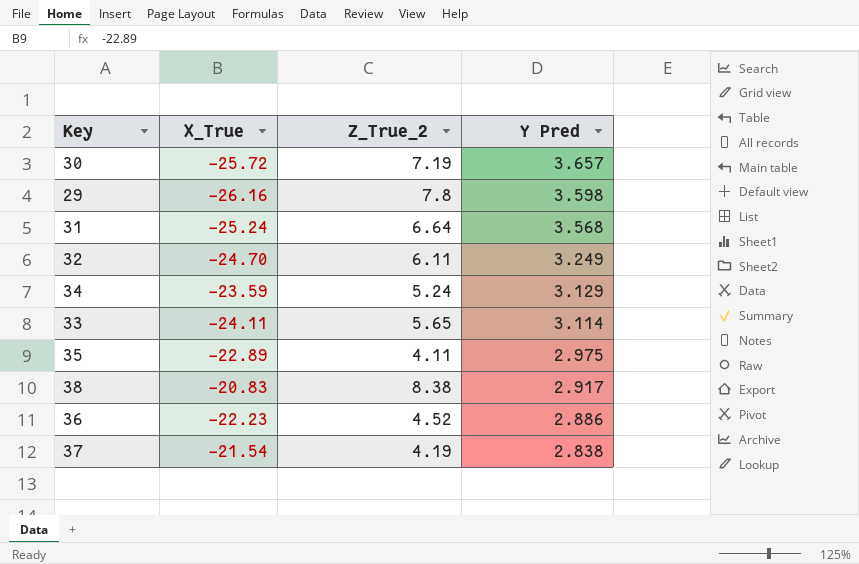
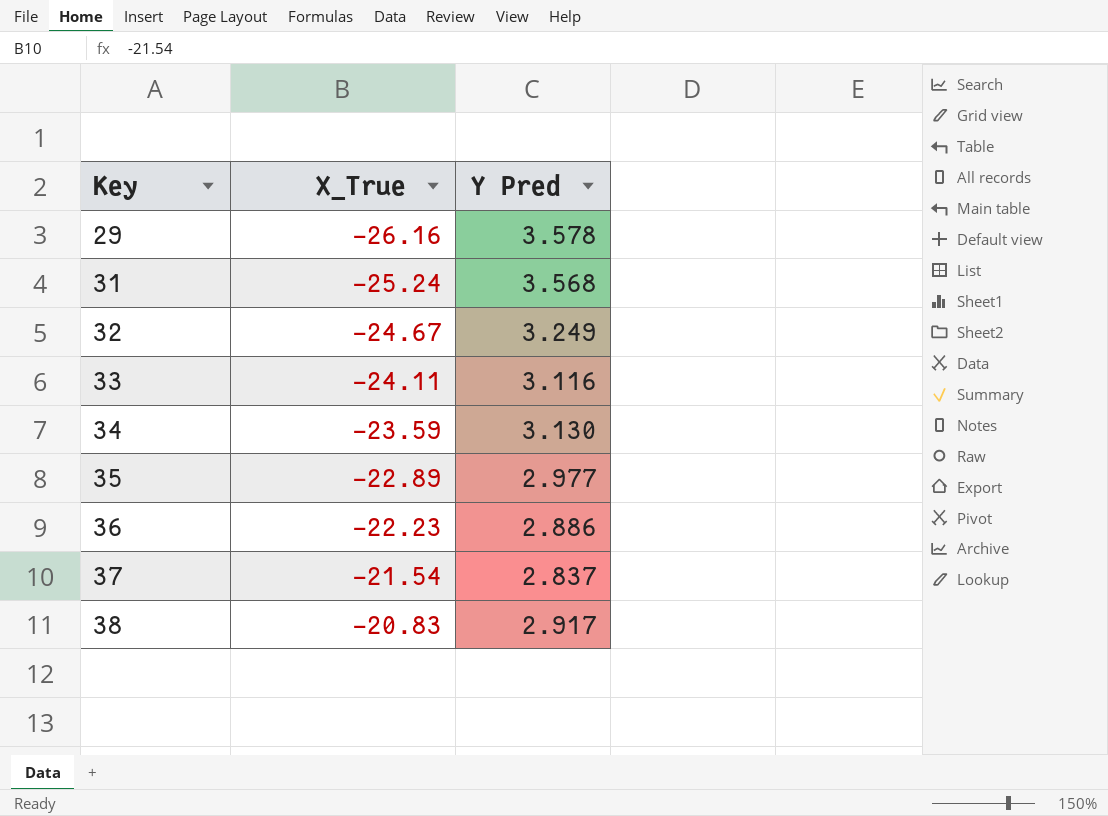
row order: Y Pred descending -> Key ascending
column Z_True_2 | position: 3 -> none
row 30: -25.72 | 7.19 | 3.657 -> none
29 | Y Pred: 3.598 -> 3.578
32 | X_True: -24.70 -> -24.67
33 | Y Pred: 3.114 -> 3.116
34 | Y Pred: 3.129 -> 3.130
35 | Y Pred: 2.975 -> 2.977
37 | Y Pred: 2.838 -> 2.837

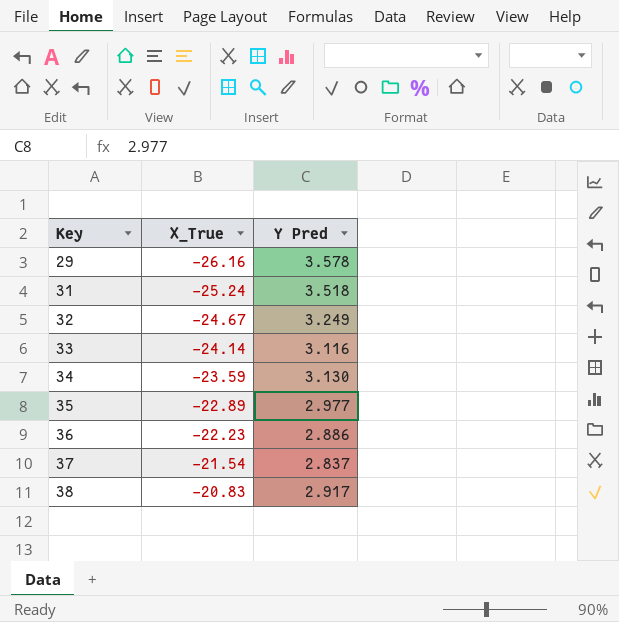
31 | Y Pred: 3.568 -> 3.518
33 | X_True: -24.11 -> -24.14

